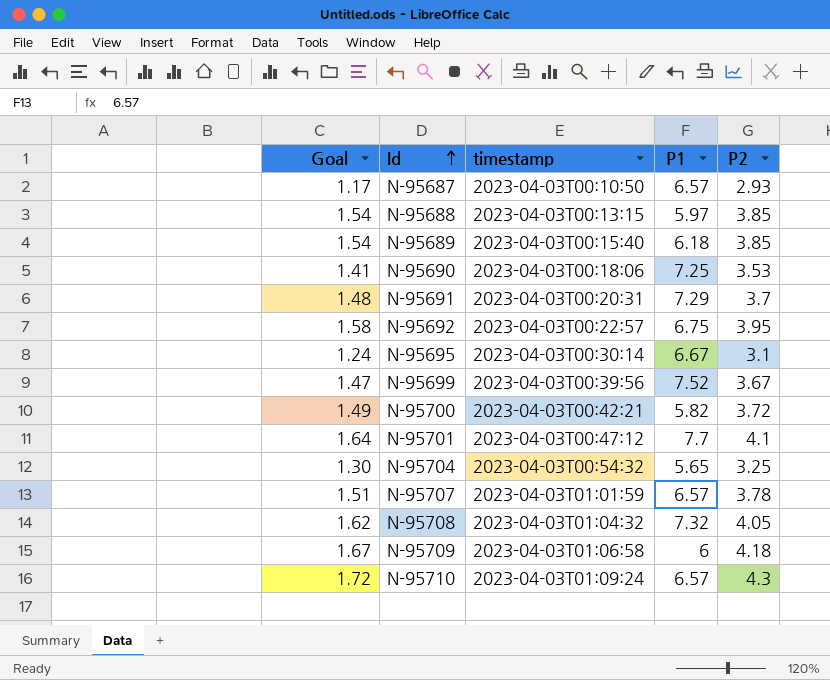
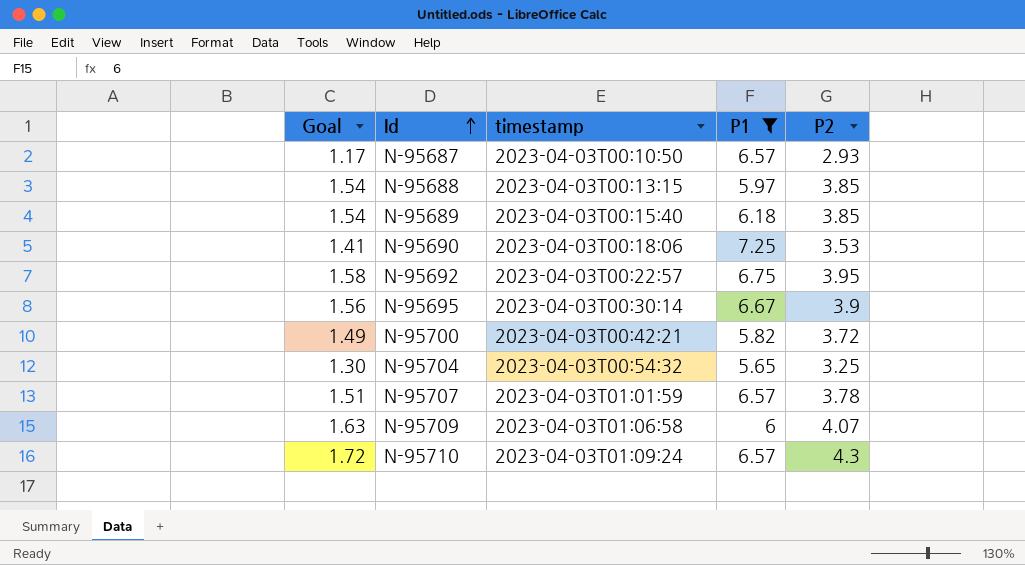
filter: none -> P1 <= 7.25
N-95695 | Goal: 1.24 -> 1.56
N-95695 | P2: 3.1 -> 3.9
N-95709 | Goal: 1.67 -> 1.63
N-95709 | P2: 4.18 -> 4.07

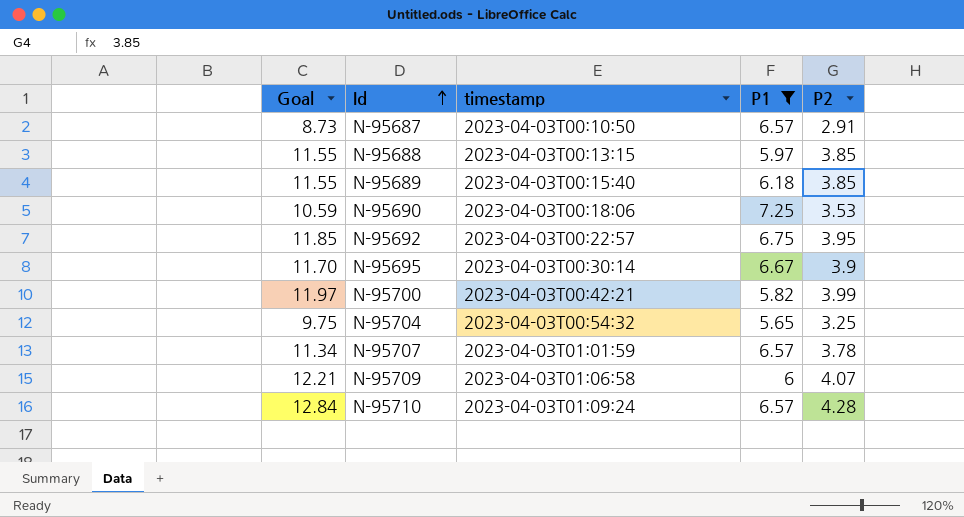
column Goal | formula: [P2] * 0.4 -> [P2] * 3
N-95687 | P2: 2.93 -> 2.91
N-95700 | P2: 3.72 -> 3.99
N-95710 | P2: 4.3 -> 4.28

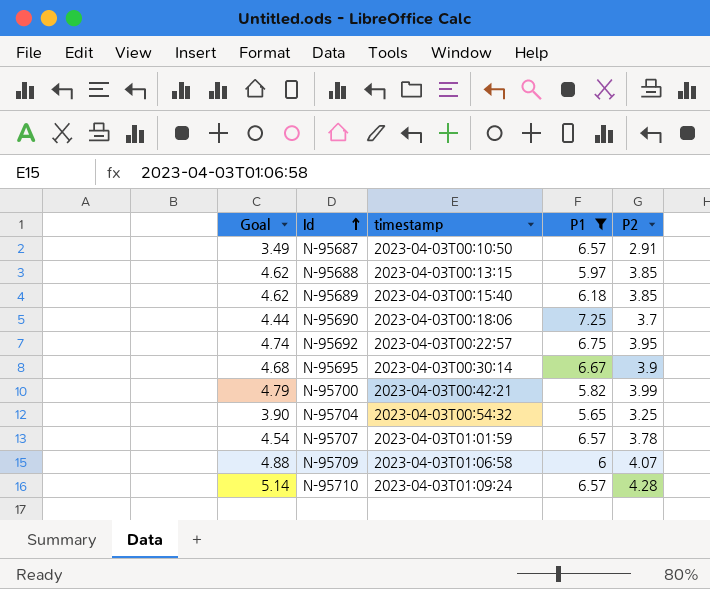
column Goal | formula: [P2] * 3 -> [P2] * 1.2
N-95690 | P2: 3.53 -> 3.7

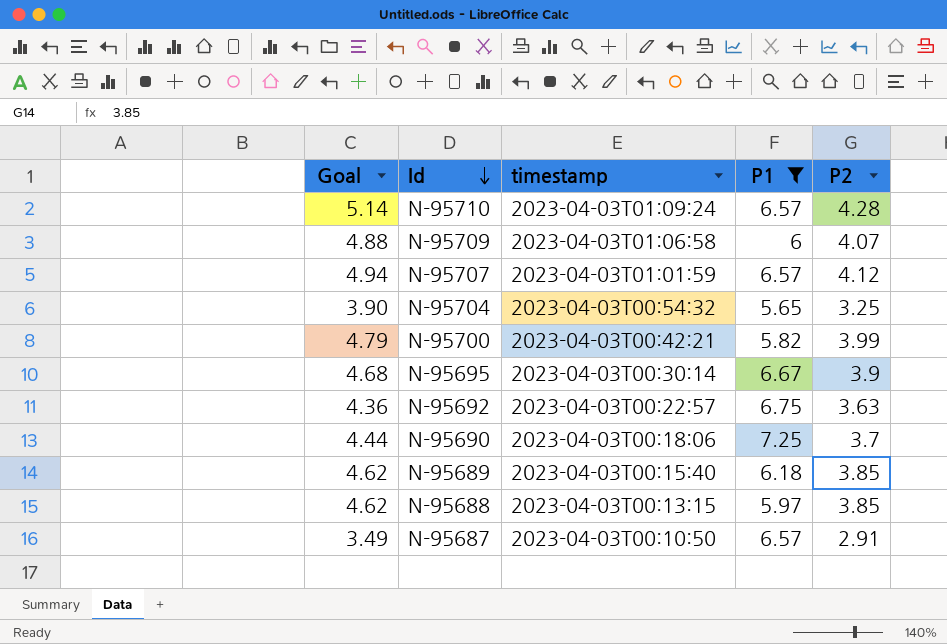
row order: Id ascending -> Id descending
N-95707 | Goal: 4.54 -> 4.94
N-95707 | P2: 3.78 -> 4.12
N-95692 | Goal: 4.74 -> 4.36
N-95692 | P2: 3.95 -> 3.63

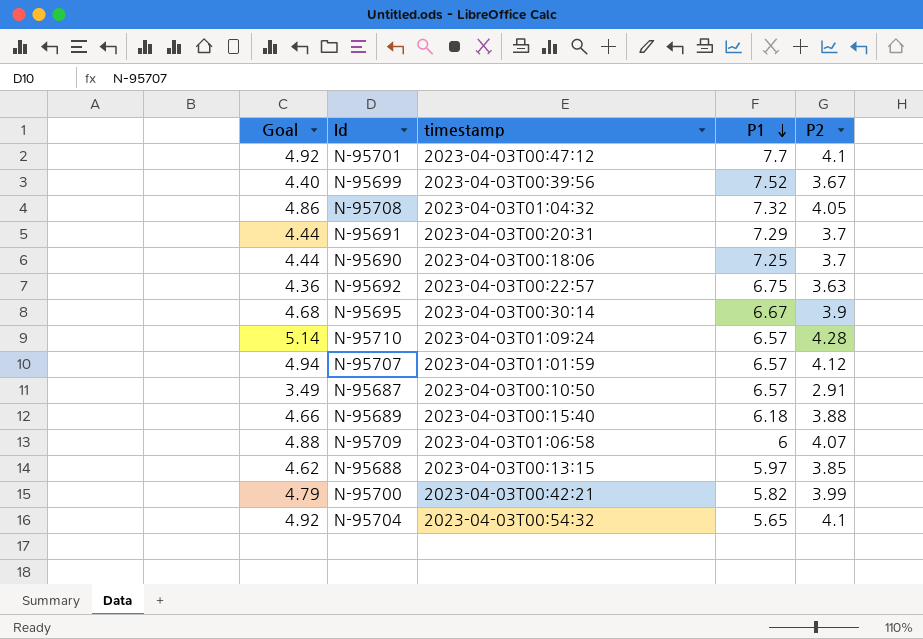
filter: P1 <= 7.25 -> none
row order: Id descending -> P1 descending
N-95689 | Goal: 4.62 -> 4.66
N-95689 | P2: 3.85 -> 3.88
N-95704 | Goal: 3.90 -> 4.92
N-95704 | P2: 3.25 -> 4.1

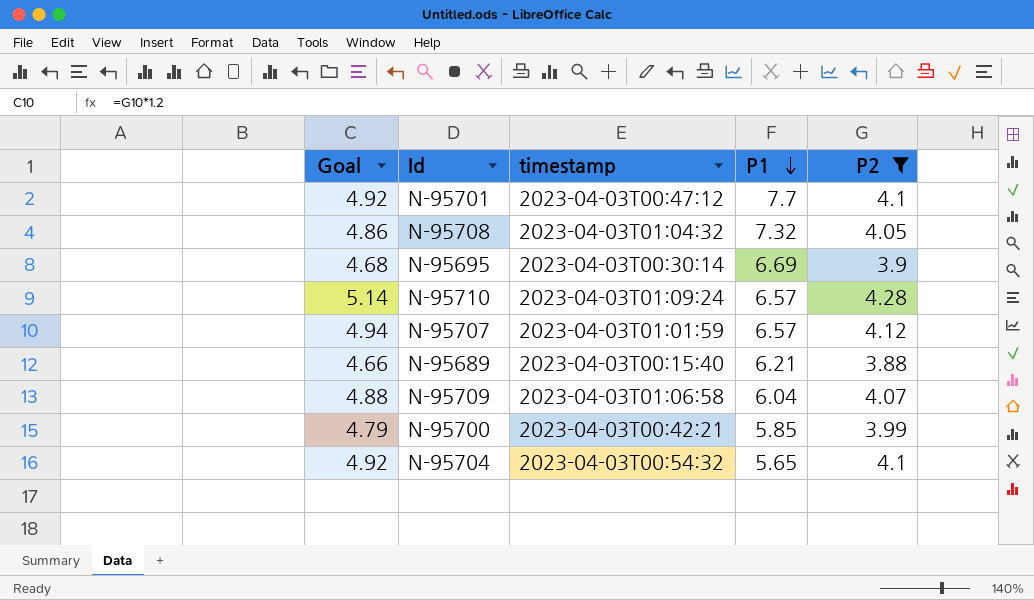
filter: none -> P2 >= 3.88
N-95695 | P1: 6.67 -> 6.69
N-95689 | P1: 6.18 -> 6.21
N-95709 | P1: 6 -> 6.04
N-95700 | P1: 5.82 -> 5.85

